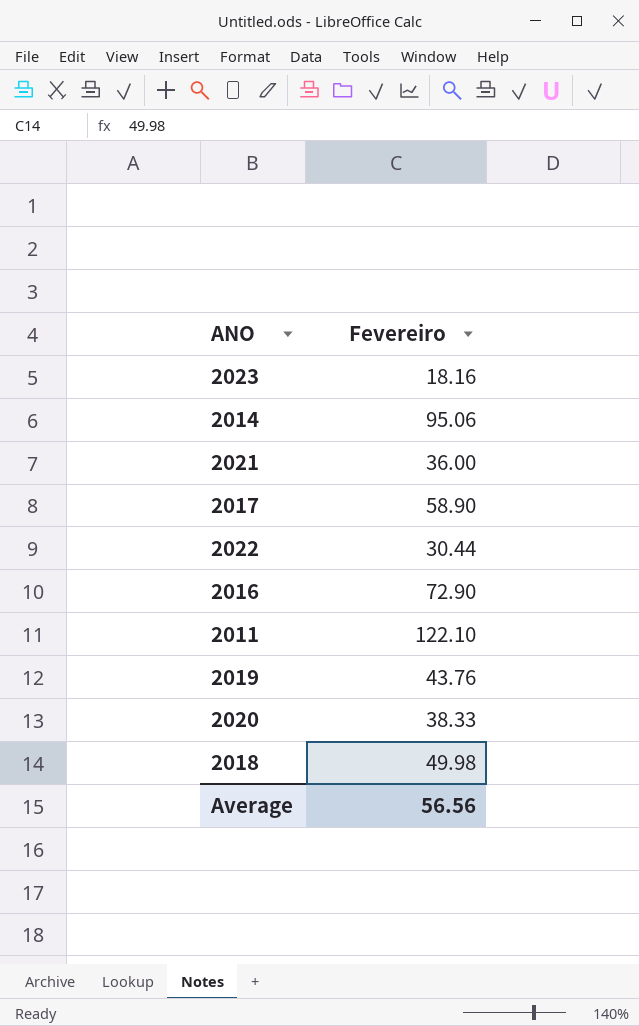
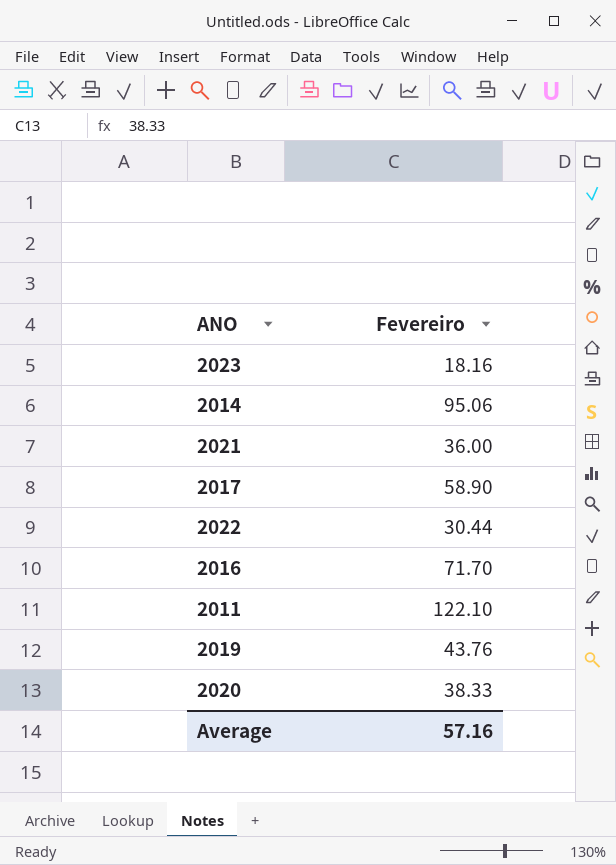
row 2018: 49.98 -> none
2016 | Fevereiro: 72.90 -> 71.70
Average | Fevereiro: 56.56 -> 57.16

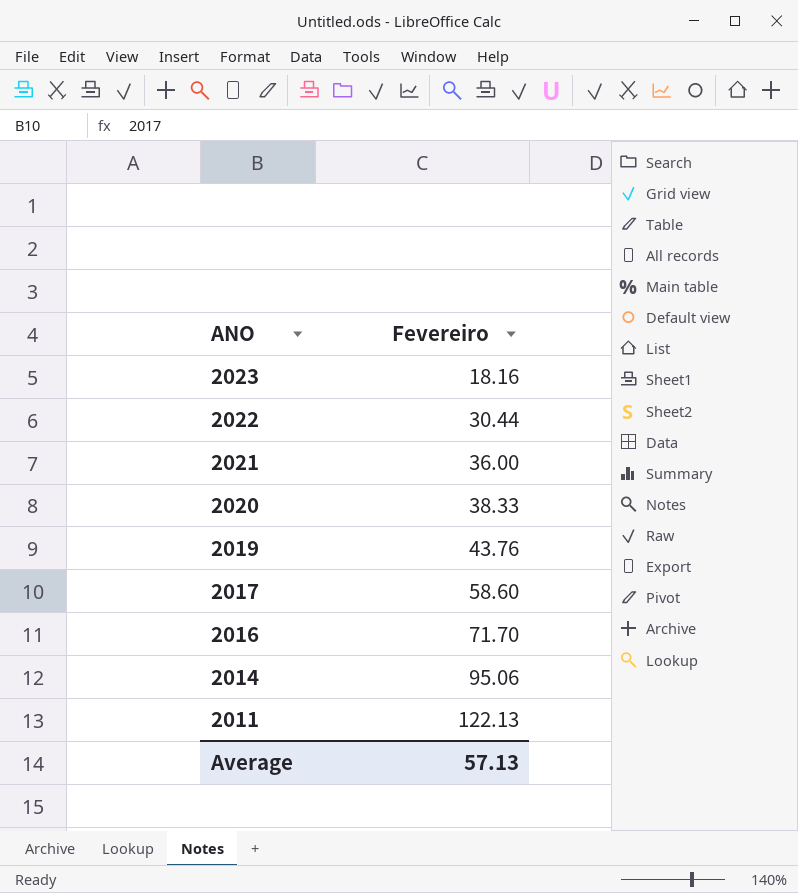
row order: none -> ANO descending
2017 | Fevereiro: 58.90 -> 58.60
2011 | Fevereiro: 122.10 -> 122.13
Average | Fevereiro: 57.16 -> 57.13

